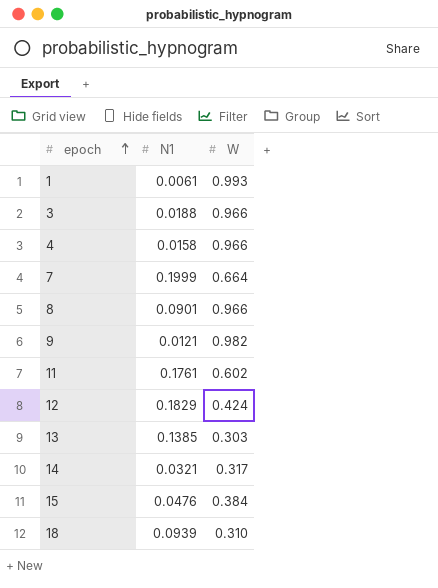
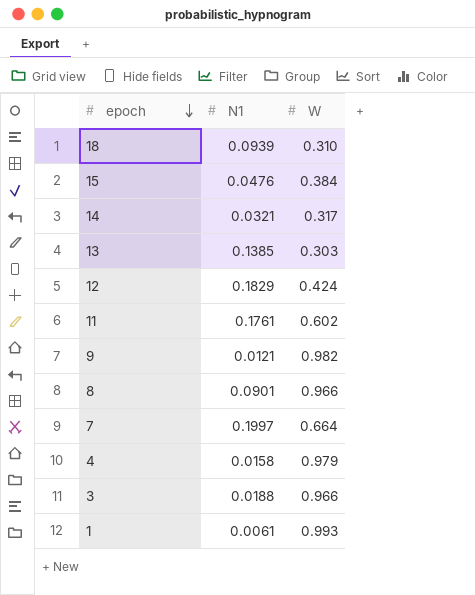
row order: epoch ascending -> epoch descending
7 | N1: 0.1999 -> 0.1997
4 | W: 0.966 -> 0.979

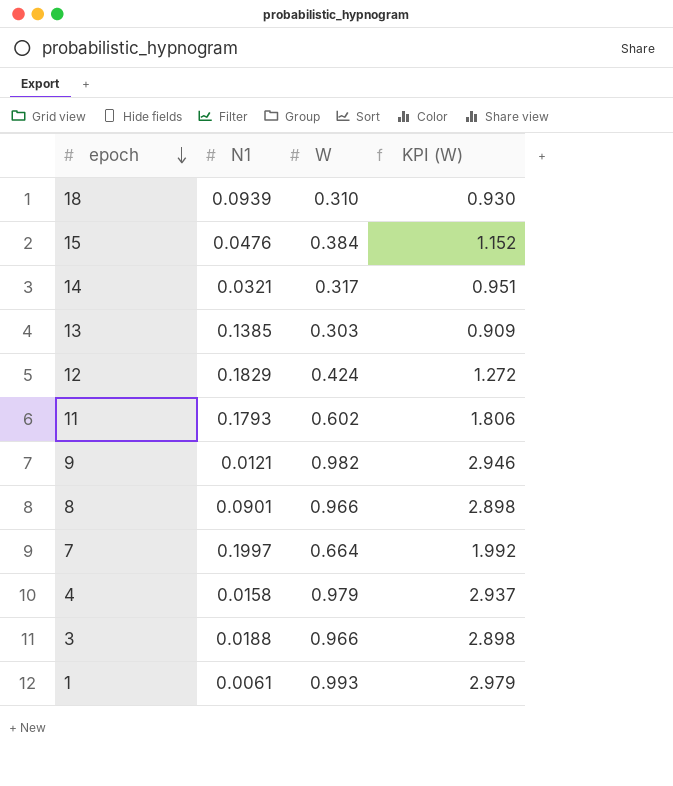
column KPI (W) | formula: none -> [W] * 3
11 | N1: 0.1761 -> 0.1793

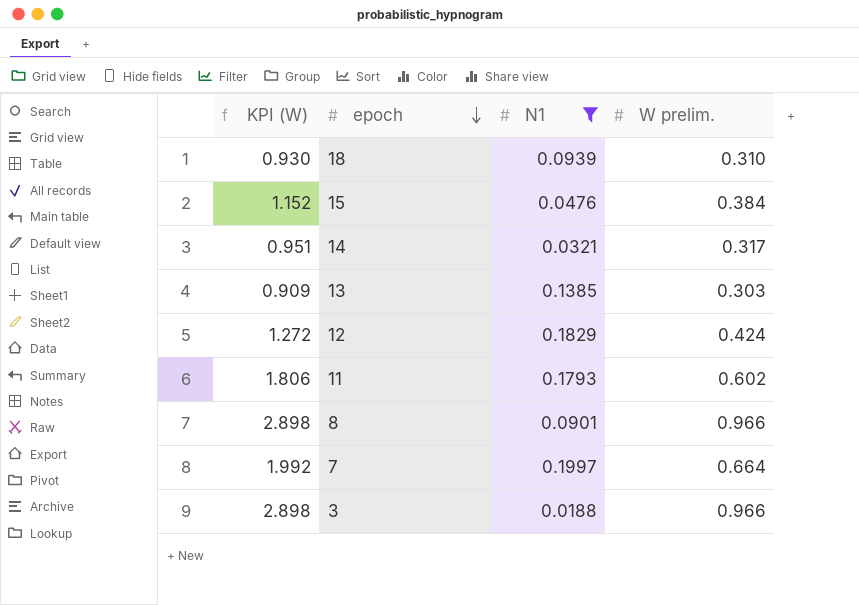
filter: none -> N1 >= 0.0188
column KPI (W) | position: 4 -> 1
column name: W -> W prelim.

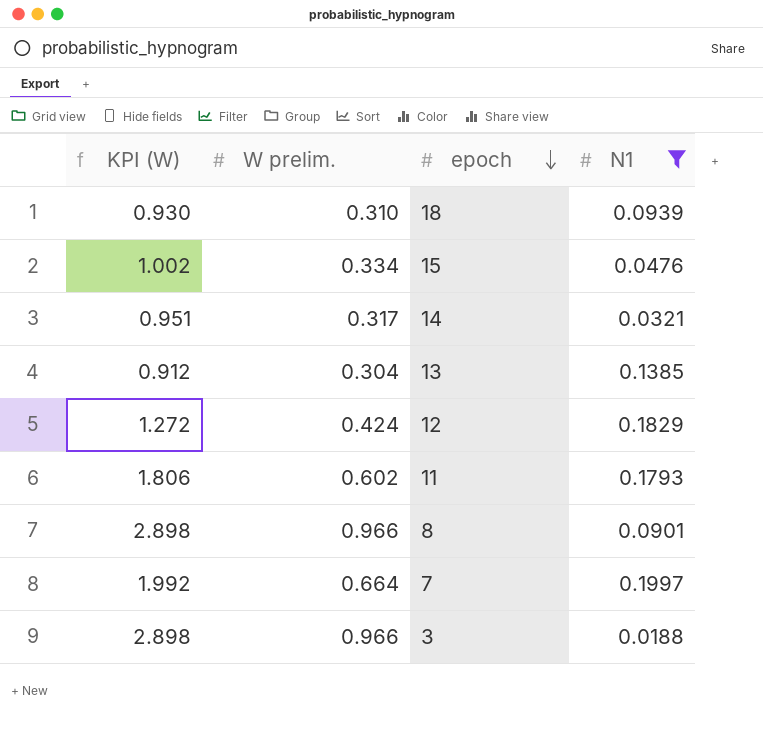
column W prelim. | position: 4 -> 2
15 | KPI (W): 1.152 -> 1.002
15 | W prelim.: 0.384 -> 0.334
13 | KPI (W): 0.909 -> 0.912
13 | W prelim.: 0.303 -> 0.304

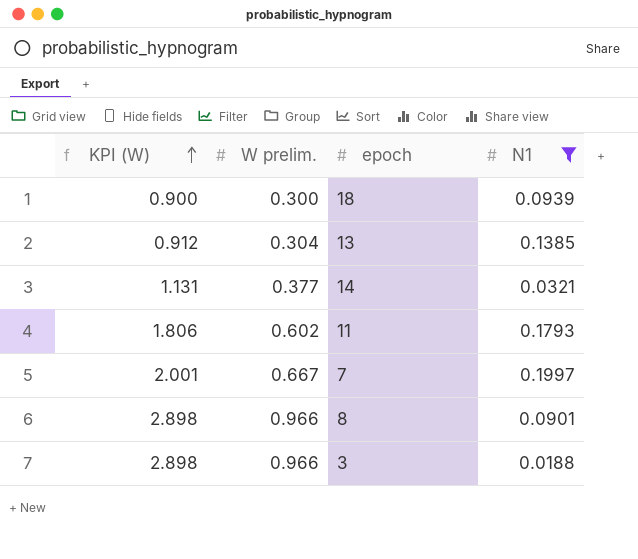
row order: epoch descending -> KPI (W) ascending
row 15: 1.002 | 0.334 | 0.0476 -> none
row 12: 1.272 | 0.424 | 0.1829 -> none
18 | KPI (W): 0.930 -> 0.900
18 | W prelim.: 0.310 -> 0.300
14 | KPI (W): 0.951 -> 1.131
14 | W prelim.: 0.317 -> 0.377
7 | KPI (W): 1.992 -> 2.001
7 | W prelim.: 0.664 -> 0.667

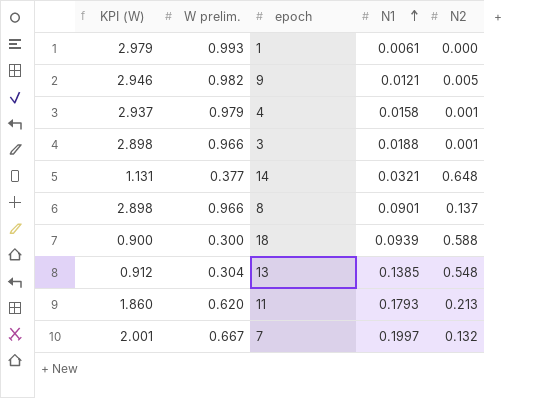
filter: N1 >= 0.0188 -> none
row order: KPI (W) ascending -> N1 ascending
column N2 | position: none -> 5
11 | KPI (W): 1.806 -> 1.860
11 | W prelim.: 0.602 -> 0.620

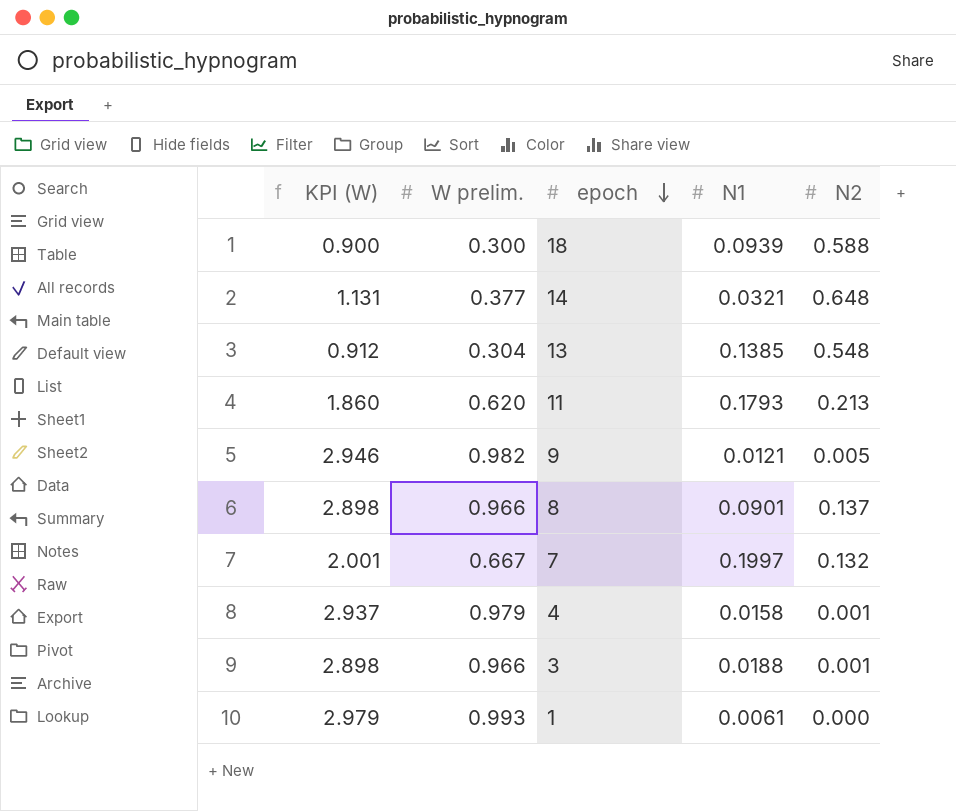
row order: N1 ascending -> epoch descending

